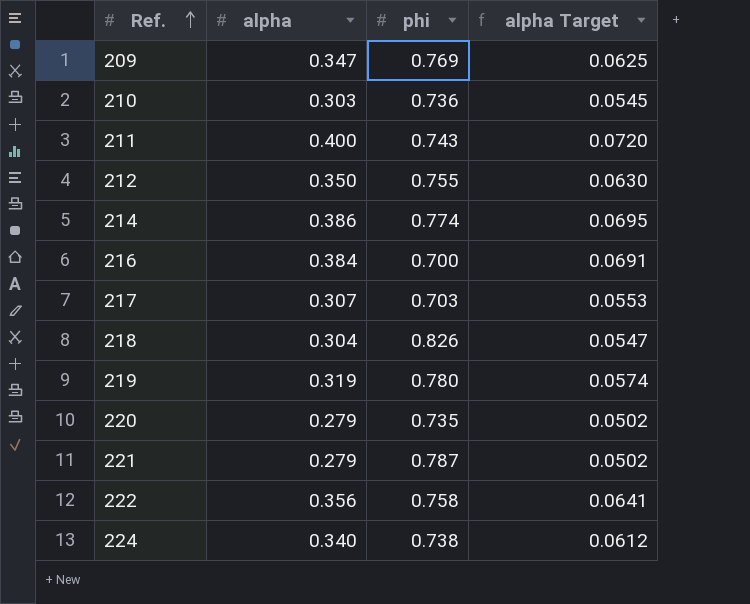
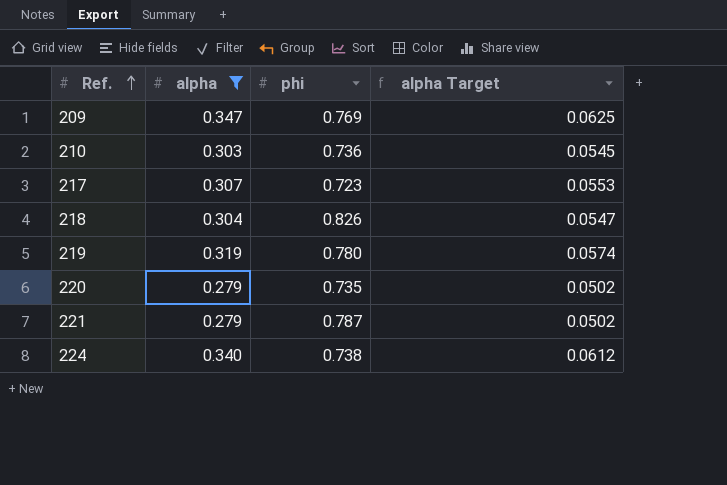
filter: none -> alpha <= 0.347
217 | phi: 0.703 -> 0.723

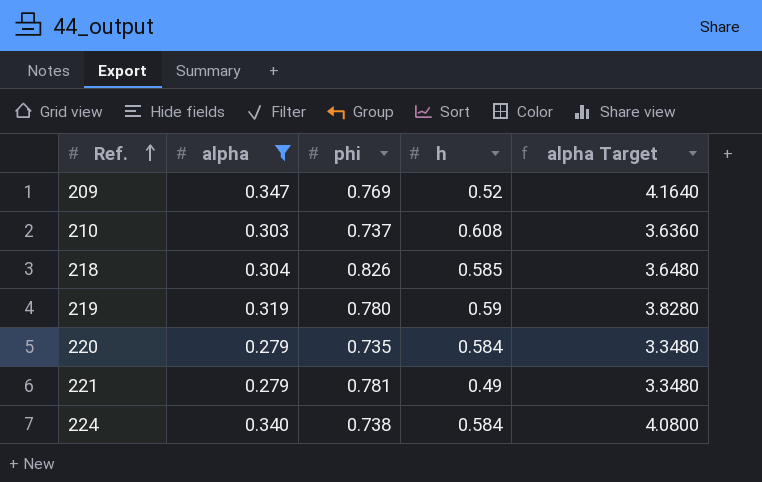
column h | position: none -> 4
column alpha Target | formula: [alpha] * 0.18 -> [alpha] * 12
row 217: 0.307 | 0.723 | 0.0553 -> none
210 | phi: 0.736 -> 0.737
221 | phi: 0.787 -> 0.781

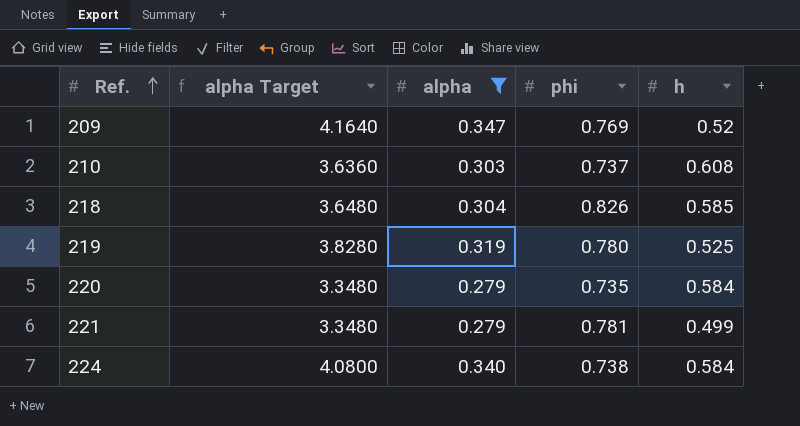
column alpha Target | position: 5 -> 2
219 | h: 0.59 -> 0.525
221 | h: 0.49 -> 0.499

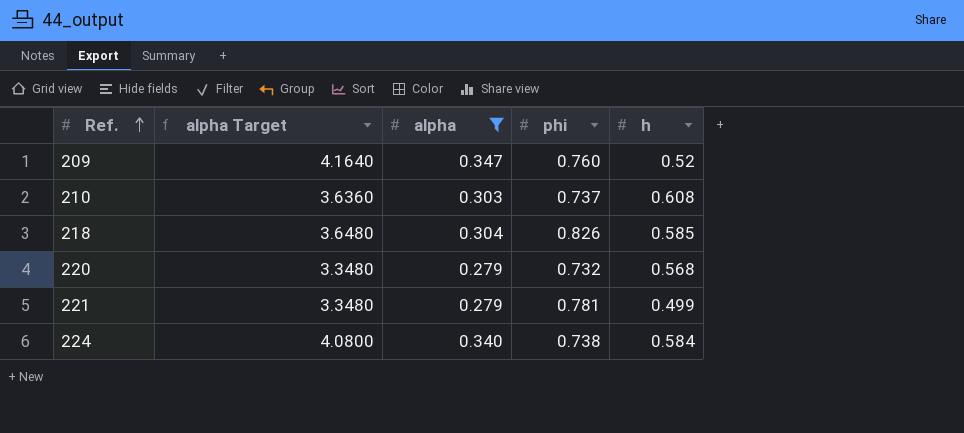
row 219: 3.8280 | 0.319 | 0.780 | 0.525 -> none
209 | phi: 0.769 -> 0.760
220 | phi: 0.735 -> 0.732
220 | h: 0.584 -> 0.568

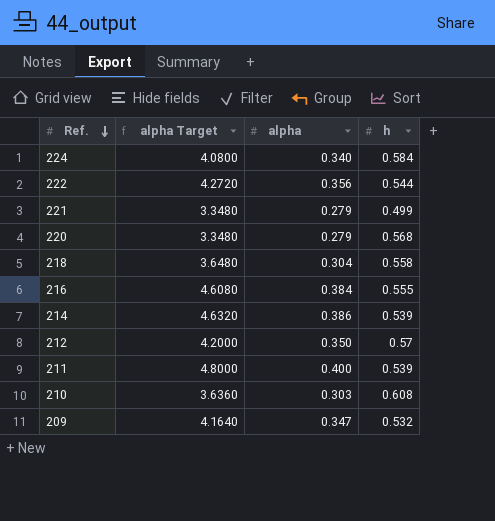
filter: alpha <= 0.347 -> none
row order: Ref. ascending -> Ref. descending
column phi | position: 4 -> none
218 | h: 0.585 -> 0.558
209 | h: 0.52 -> 0.532

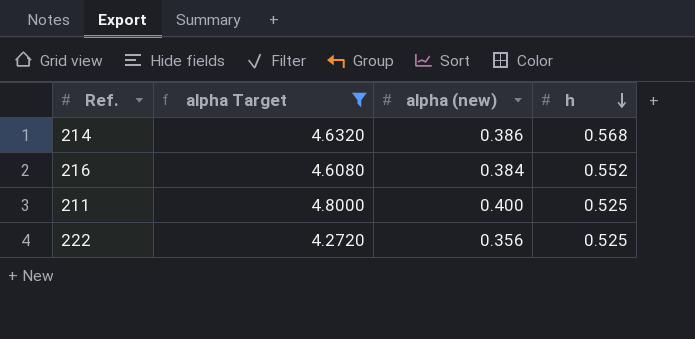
filter: none -> alpha Target >= 4.2720
row order: Ref. descending -> h descending
column name: alpha -> alpha (new)
214 | h: 0.539 -> 0.568
216 | h: 0.555 -> 0.552
211 | h: 0.539 -> 0.525
222 | h: 0.544 -> 0.525

